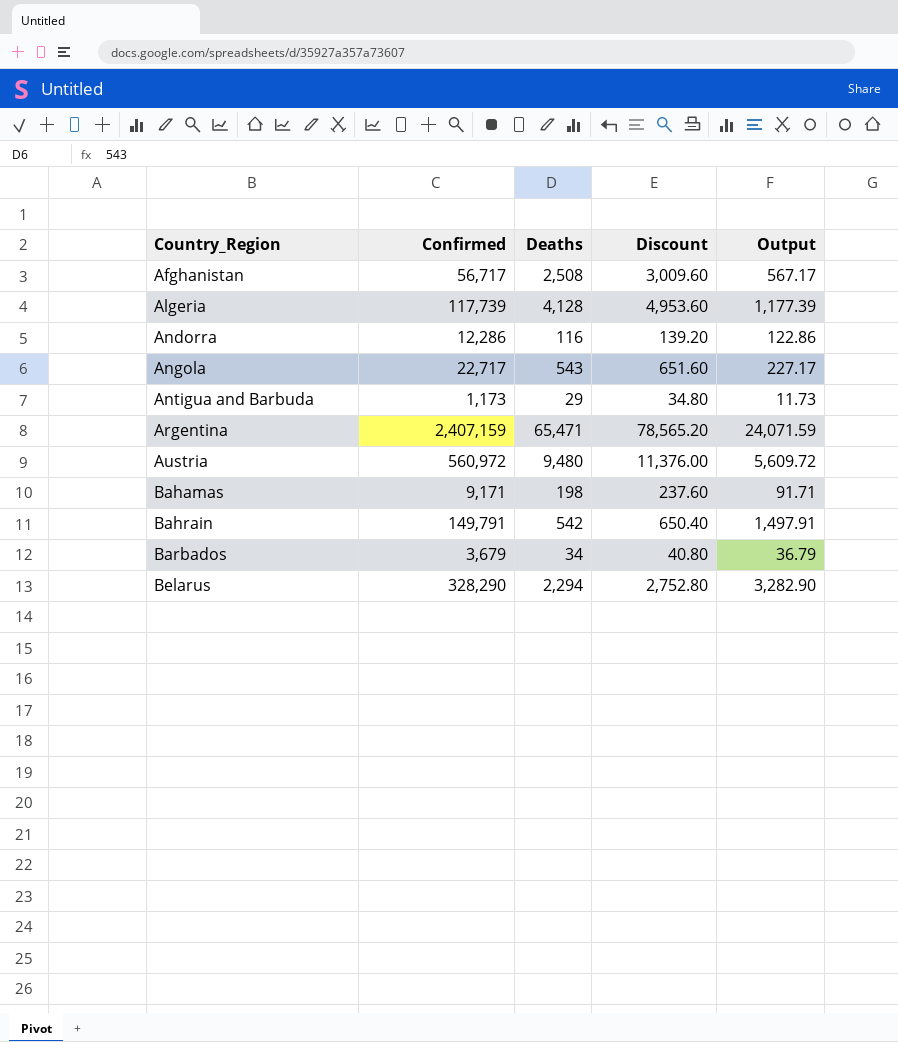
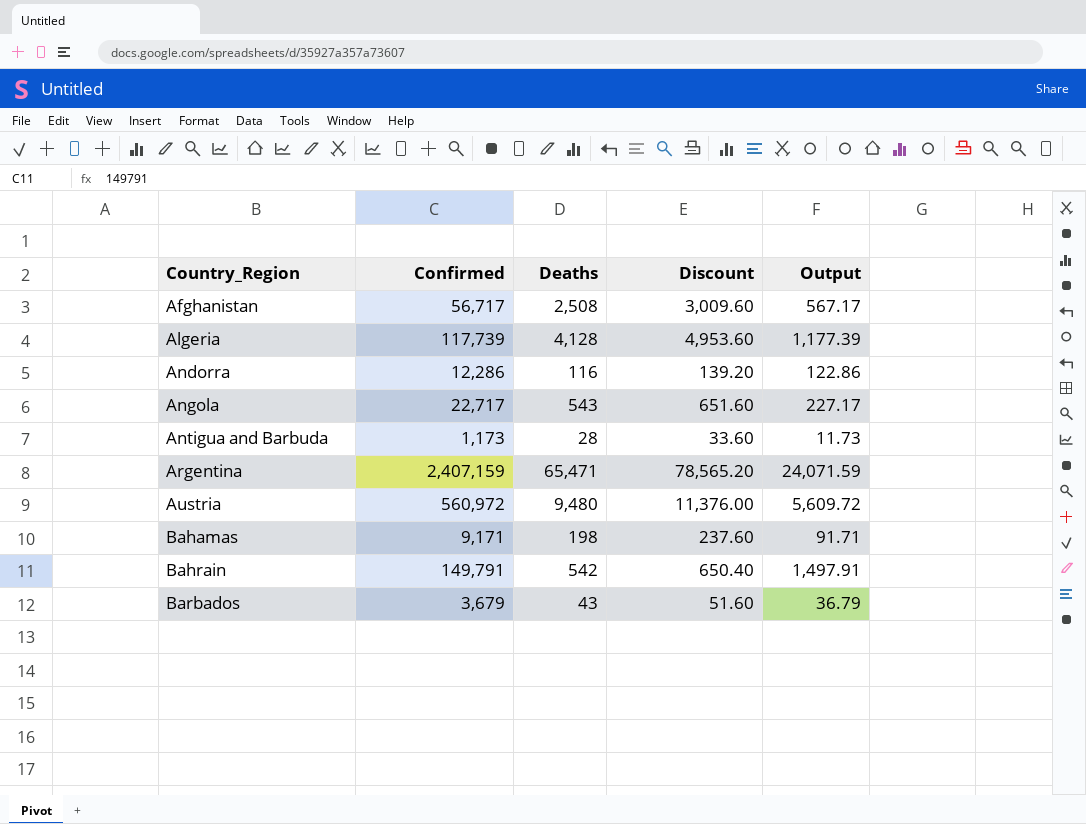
row Belarus: 328,290 | 2,294 | 2,752.80 | 3,282.90 -> none
Antigua and Barbuda | Deaths: 29 -> 28
Antigua and Barbuda | Discount: 34.80 -> 33.60
Barbados | Deaths: 34 -> 43
Barbados | Discount: 40.80 -> 51.60

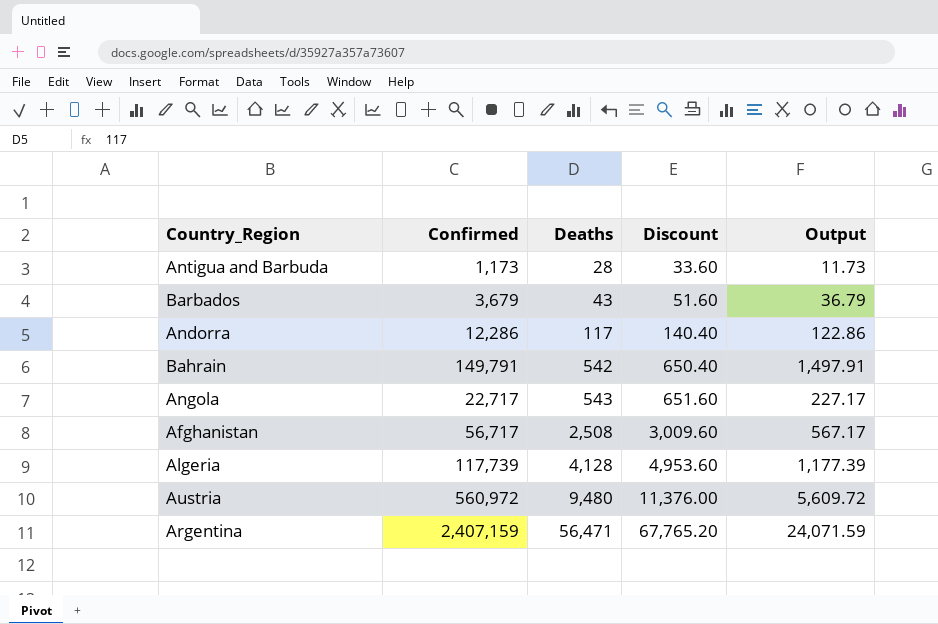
row order: Country_Region ascending -> Deaths ascending
row Bahamas: 9,171 | 198 | 237.60 | 91.71 -> none
Andorra | Deaths: 116 -> 117
Andorra | Discount: 139.20 -> 140.40
Argentina | Deaths: 65,471 -> 56,471
Argentina | Discount: 78,565.20 -> 67,765.20

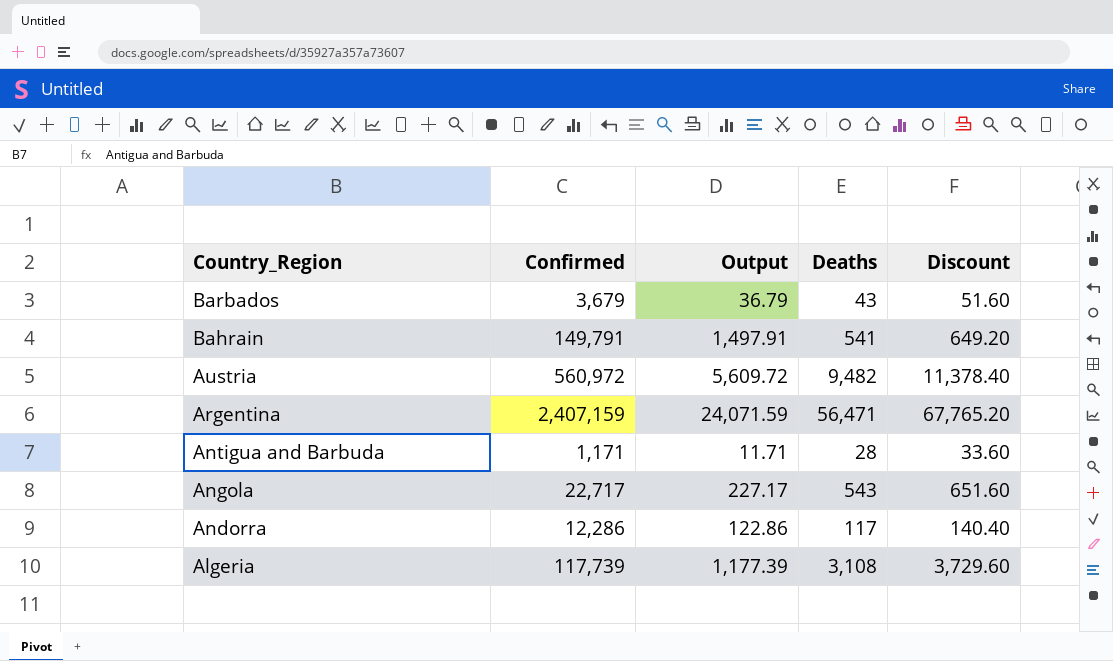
row order: Deaths ascending -> Country_Region descending
column Output | position: 5 -> 3
row Afghanistan: 56,717 | 2,508 | 3,009.60 | 567.17 -> none
Bahrain | Deaths: 542 -> 541
Bahrain | Discount: 650.40 -> 649.20
Austria | Deaths: 9,480 -> 9,482
Austria | Discount: 11,376.00 -> 11,378.40
Antigua and Barbuda | Confirmed: 1,173 -> 1,171
Antigua and Barbuda | Output: 11.73 -> 11.71
Algeria | Deaths: 4,128 -> 3,108
Algeria | Discount: 4,953.60 -> 3,729.60

